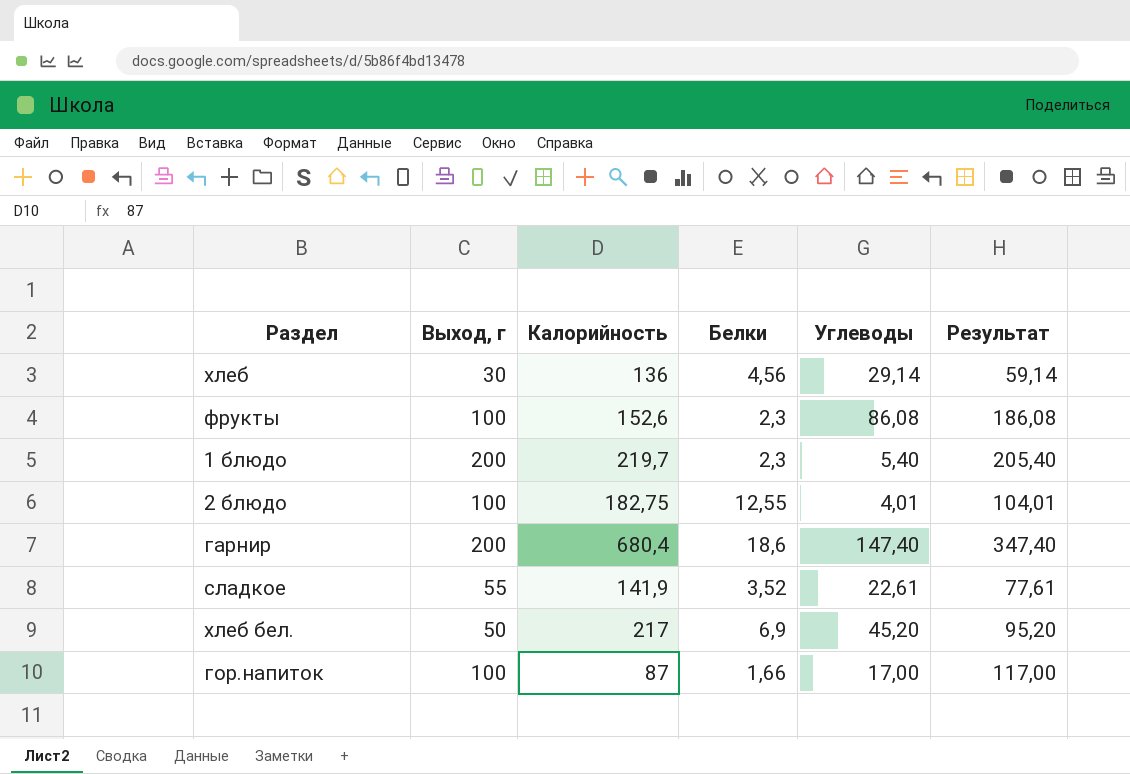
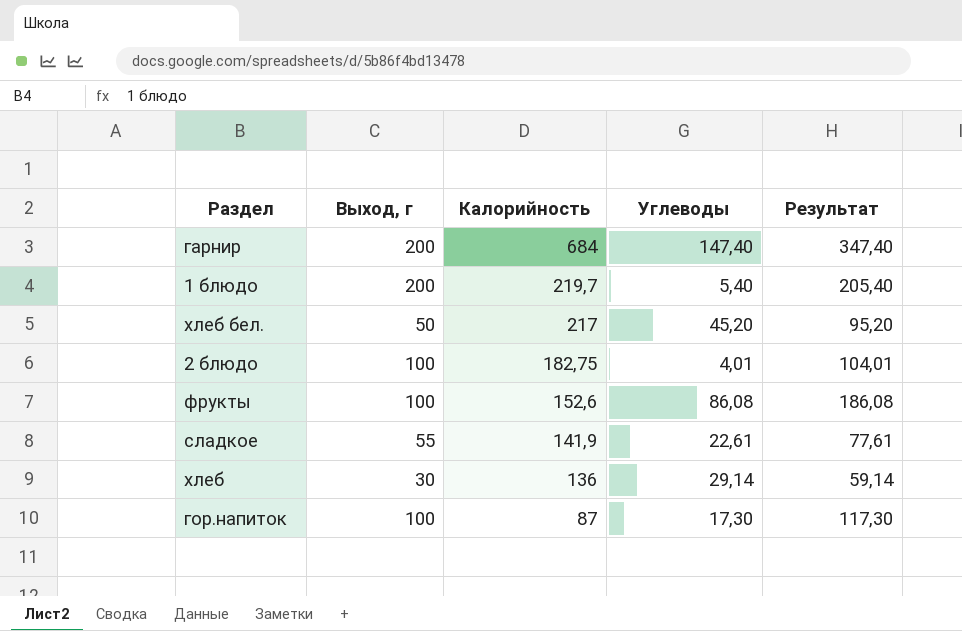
row order: none -> Калорийность descending
column Белки | position: 4 -> none
гарнир | Калорийность: 680,4 -> 684
гор.напиток | Углеводы: 17,00 -> 17,30
гор.напиток | Результат: 117,00 -> 117,30

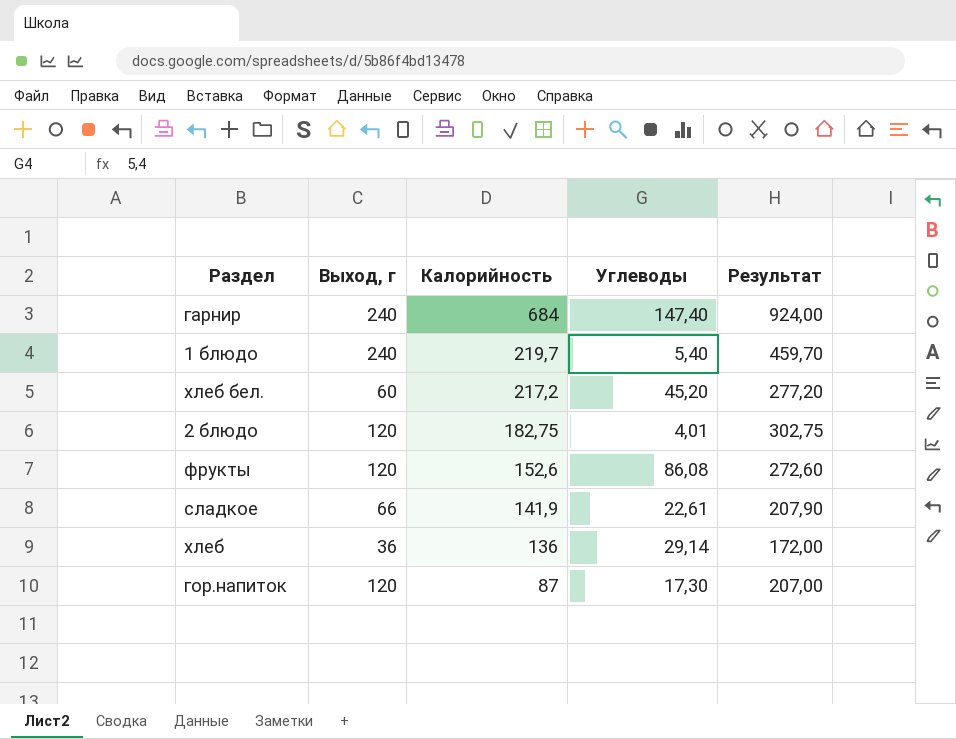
column Результат | formula: [Выход, г] + [Углеводы] -> [Выход, г] + [Калорийность]
гарнир | Выход, г: 200 -> 240
1 блюдо | Выход, г: 200 -> 240
хлеб бел. | Выход, г: 50 -> 60
хлеб бел. | Калорийность: 217 -> 217,2
2 блюдо | Выход, г: 100 -> 120
фрукты | Выход, г: 100 -> 120
сладкое | Выход, г: 55 -> 66
хлеб | Выход, г: 30 -> 36
гор.напиток | Выход, г: 100 -> 120

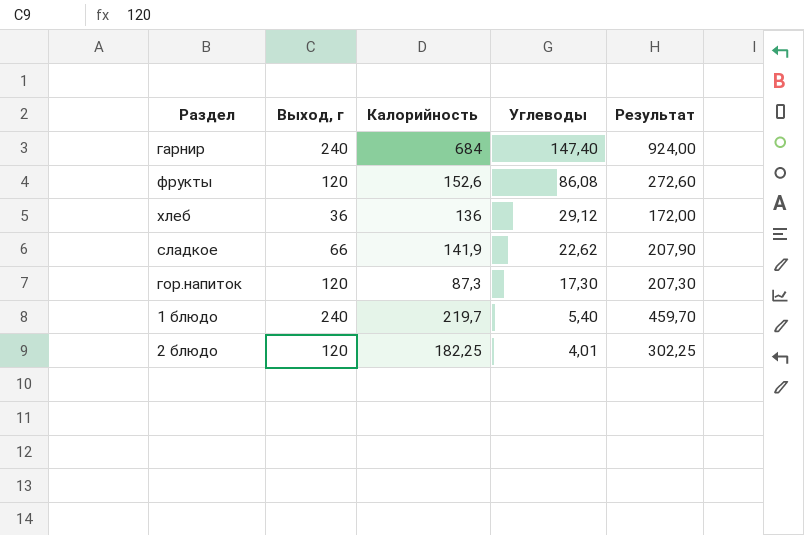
row order: Калорийность descending -> Углеводы descending
row хлеб бел.: 60 | 217,2 | 45,20 | 277,20 -> none
хлеб | Углеводы: 29,14 -> 29,12
сладкое | Углеводы: 22,61 -> 22,62
гор.напиток | Калорийность: 87 -> 87,3
гор.напиток | Результат: 207,00 -> 207,30
2 блюдо | Калорийность: 182,75 -> 182,25
2 блюдо | Результат: 302,75 -> 302,25

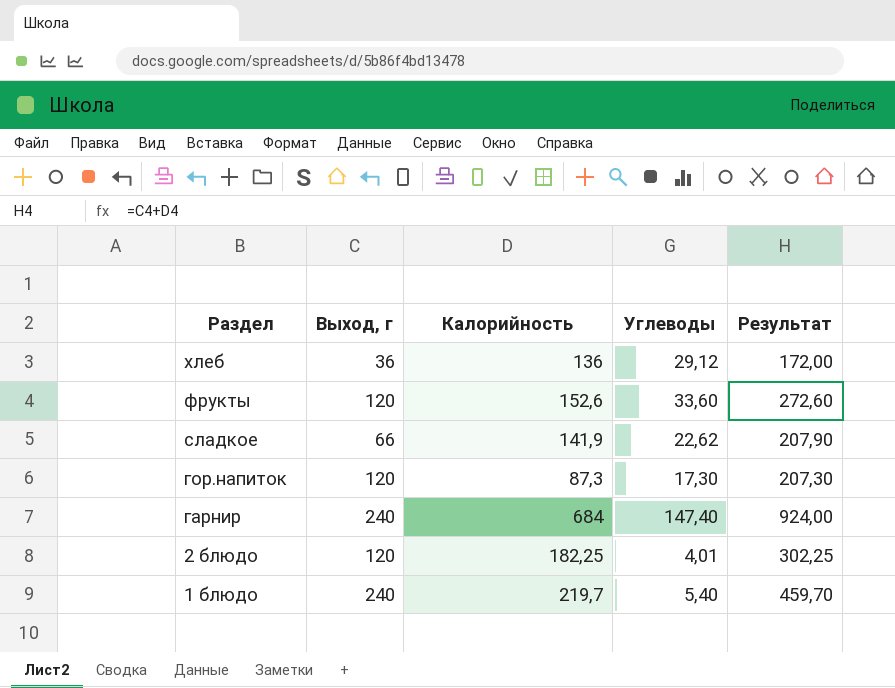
row order: Углеводы descending -> Раздел descending
фрукты | Углеводы: 86,08 -> 33,60

